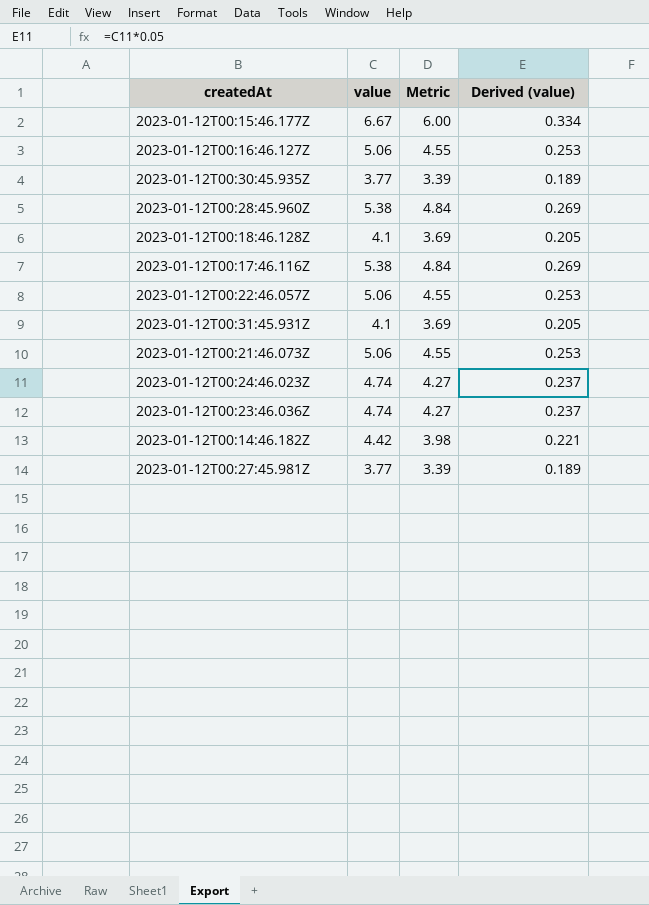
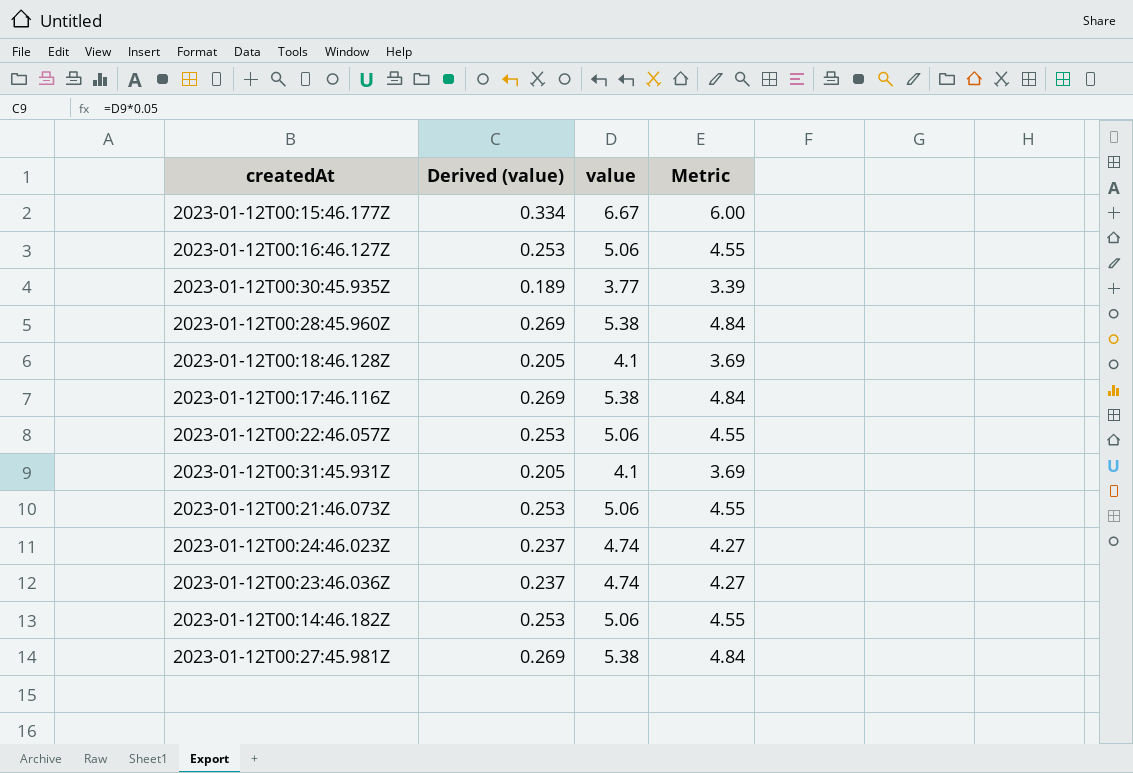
column Derived (value) | position: 4 -> 2
2023-01-12T00:14:46.182Z | Derived (value): 0.221 -> 0.253
2023-01-12T00:14:46.182Z | value: 4.42 -> 5.06
2023-01-12T00:14:46.182Z | Metric: 3.98 -> 4.55
2023-01-12T00:27:45.981Z | Derived (value): 0.189 -> 0.269
2023-01-12T00:27:45.981Z | value: 3.77 -> 5.38
2023-01-12T00:27:45.981Z | Metric: 3.39 -> 4.84

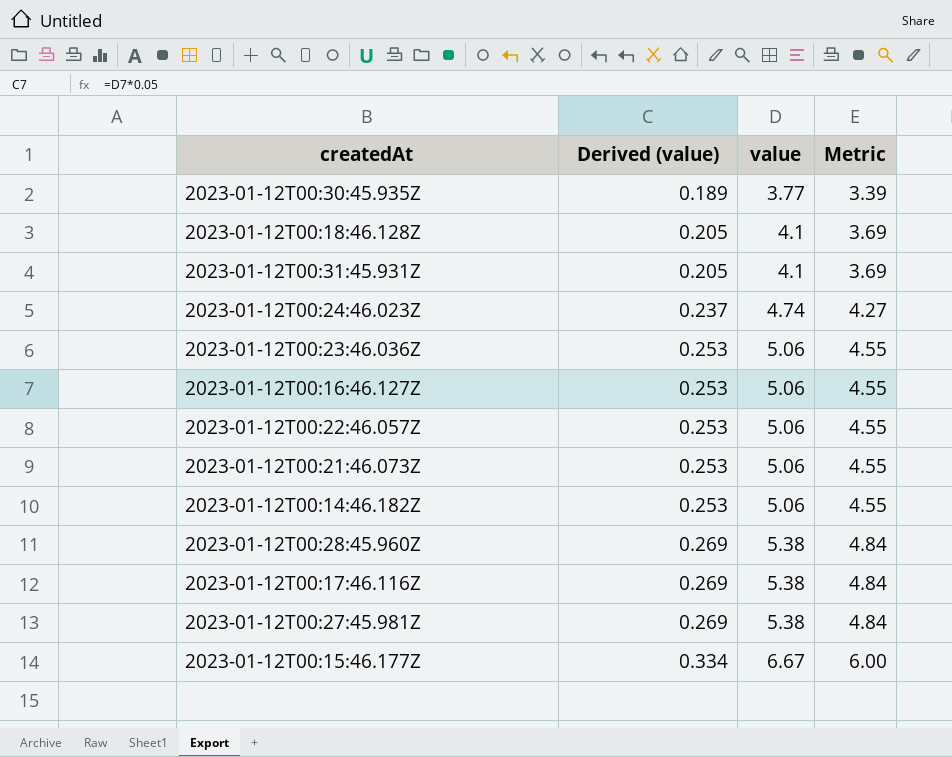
row order: none -> Derived (value) ascending
2023-01-12T00:23:46.036Z | Derived (value): 0.237 -> 0.253
2023-01-12T00:23:46.036Z | value: 4.74 -> 5.06
2023-01-12T00:23:46.036Z | Metric: 4.27 -> 4.55

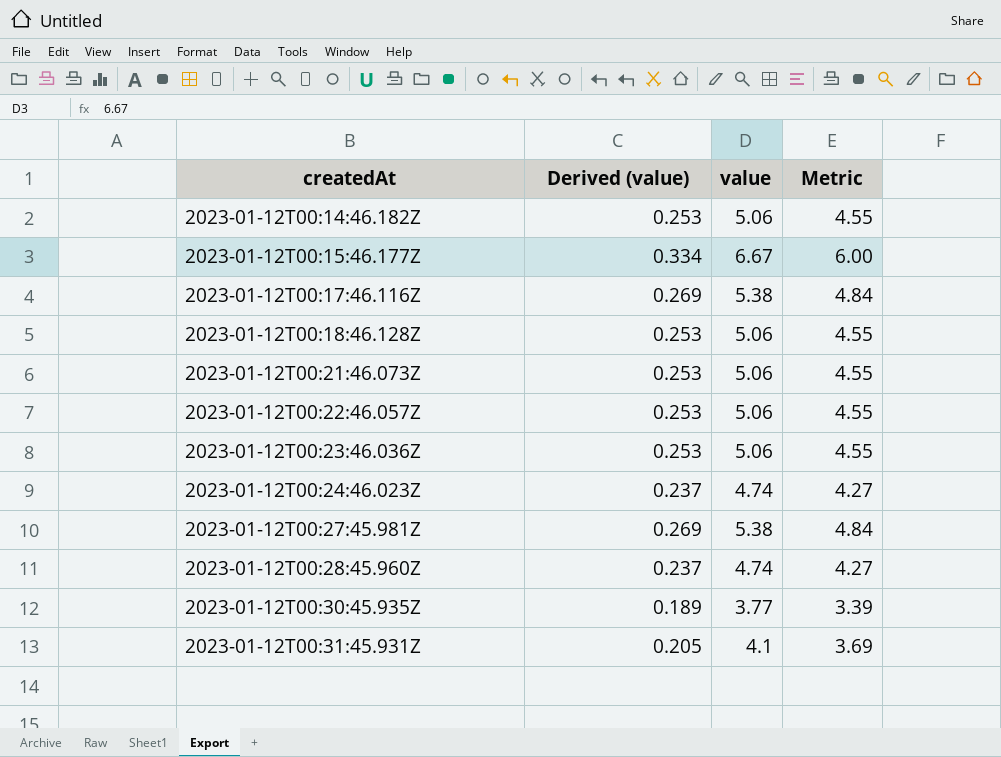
row order: Derived (value) ascending -> createdAt ascending
row 2023-01-12T00:16:46.127Z: 0.253 | 5.06 | 4.55 -> none
2023-01-12T00:18:46.128Z | Derived (value): 0.205 -> 0.253
2023-01-12T00:18:46.128Z | value: 4.1 -> 5.06
2023-01-12T00:18:46.128Z | Metric: 3.69 -> 4.55
2023-01-12T00:28:45.960Z | Derived (value): 0.269 -> 0.237
2023-01-12T00:28:45.960Z | value: 5.38 -> 4.74
2023-01-12T00:28:45.960Z | Metric: 4.84 -> 4.27

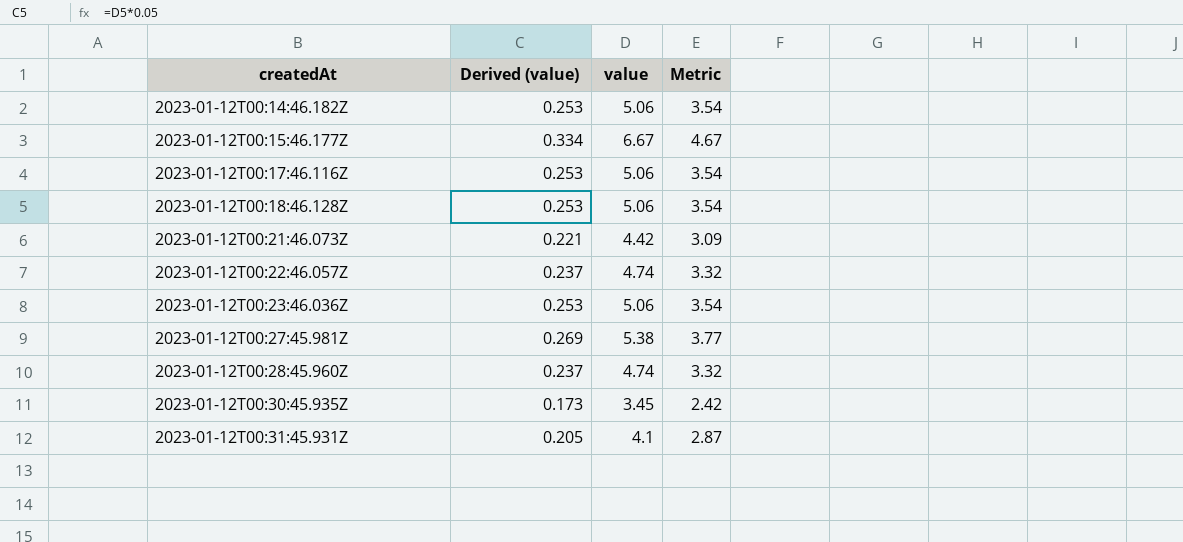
column Metric | formula: [value] * 0.9 -> [value] * 0.7
row 2023-01-12T00:24:46.023Z: 0.237 | 4.74 | 4.27 -> none
2023-01-12T00:17:46.116Z | Derived (value): 0.269 -> 0.253
2023-01-12T00:17:46.116Z | value: 5.38 -> 5.06
2023-01-12T00:21:46.073Z | Derived (value): 0.253 -> 0.221
2023-01-12T00:21:46.073Z | value: 5.06 -> 4.42
2023-01-12T00:22:46.057Z | Derived (value): 0.253 -> 0.237
2023-01-12T00:22:46.057Z | value: 5.06 -> 4.74
2023-01-12T00:30:45.935Z | Derived (value): 0.189 -> 0.173
2023-01-12T00:30:45.935Z | value: 3.77 -> 3.45

